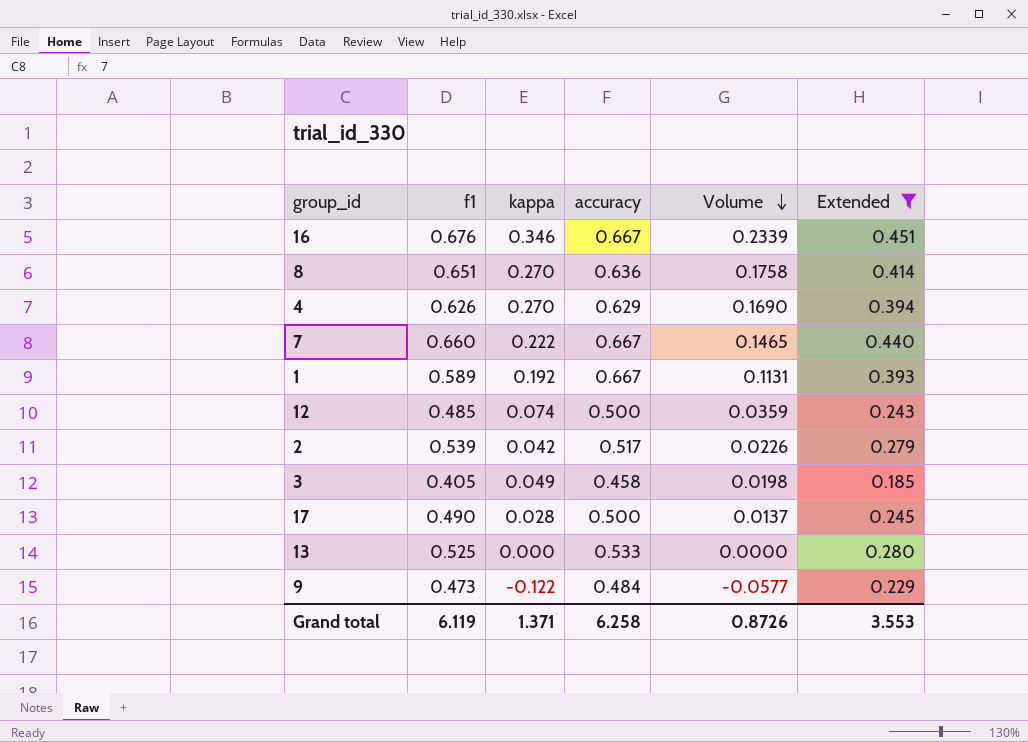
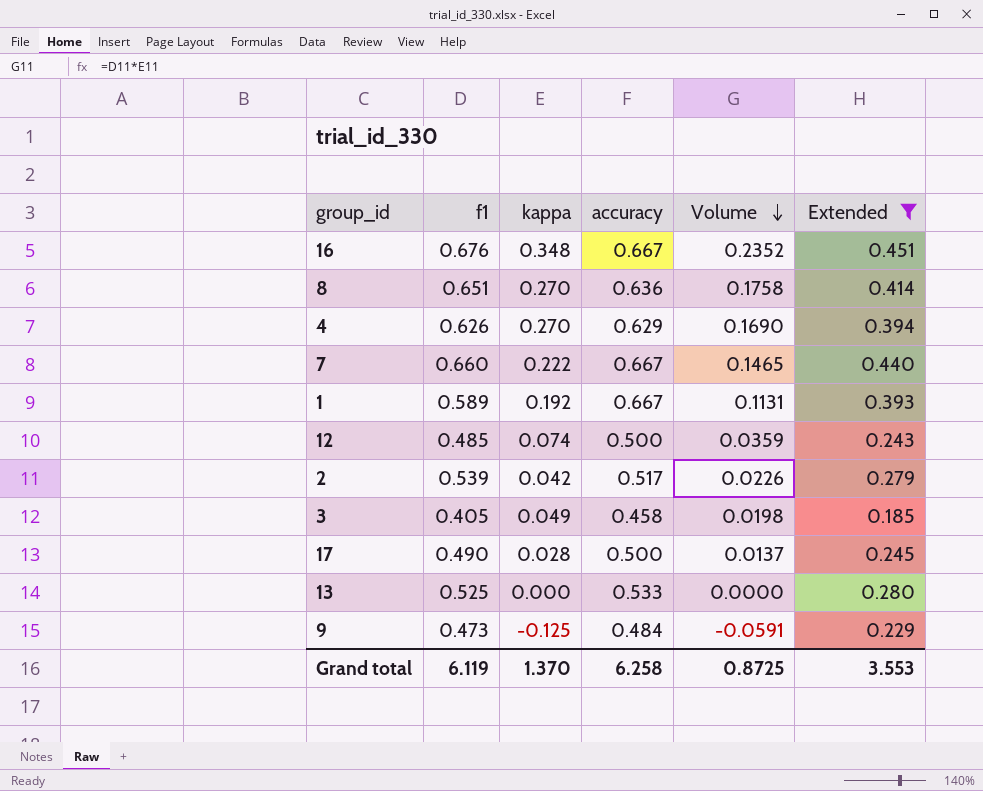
16 | kappa: 0.346 -> 0.348
16 | Volume: 0.2339 -> 0.2352
9 | kappa: -0.122 -> -0.125
9 | Volume: -0.0577 -> -0.0591
Grand total | kappa: 1.371 -> 1.370
Grand total | Volume: 0.8726 -> 0.8725

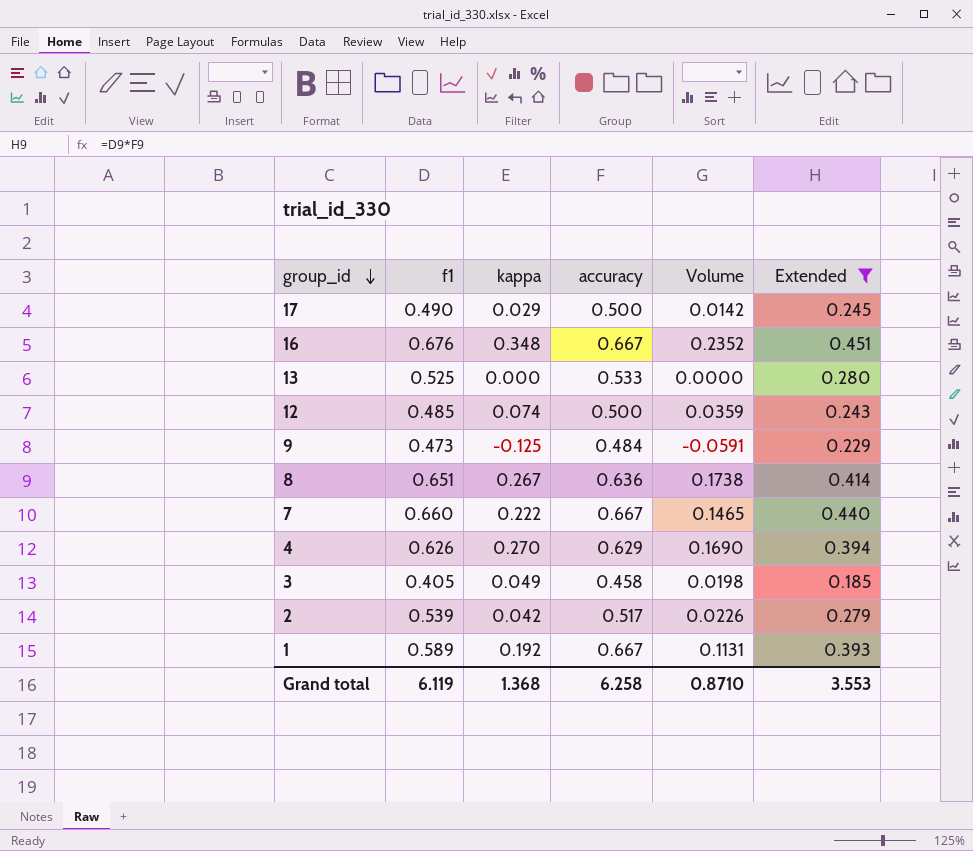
row order: Volume descending -> group_id descending
17 | kappa: 0.028 -> 0.029
17 | Volume: 0.0137 -> 0.0142
8 | kappa: 0.270 -> 0.267
8 | Volume: 0.1758 -> 0.1738
Grand total | kappa: 1.370 -> 1.368
Grand total | Volume: 0.8725 -> 0.8710

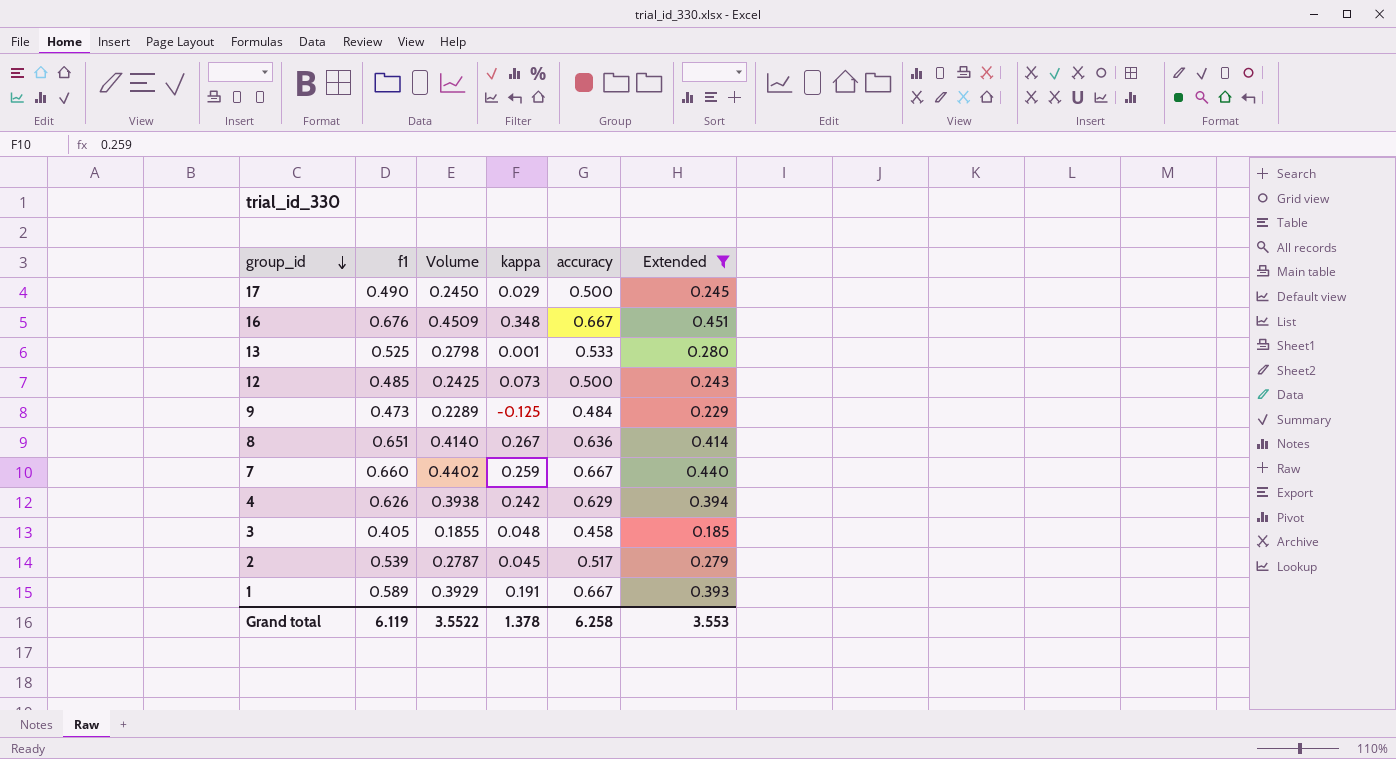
column Volume | formula: [f1] * [kappa] -> [f1] * [accuracy]
column Volume | position: 5 -> 3
13 | kappa: 0.000 -> 0.001
12 | kappa: 0.074 -> 0.073
7 | kappa: 0.222 -> 0.259
4 | kappa: 0.270 -> 0.242
3 | kappa: 0.049 -> 0.048
2 | kappa: 0.042 -> 0.045
1 | kappa: 0.192 -> 0.191
Grand total | Volume: 0.8710 -> 3.5522
Grand total | kappa: 1.368 -> 1.378

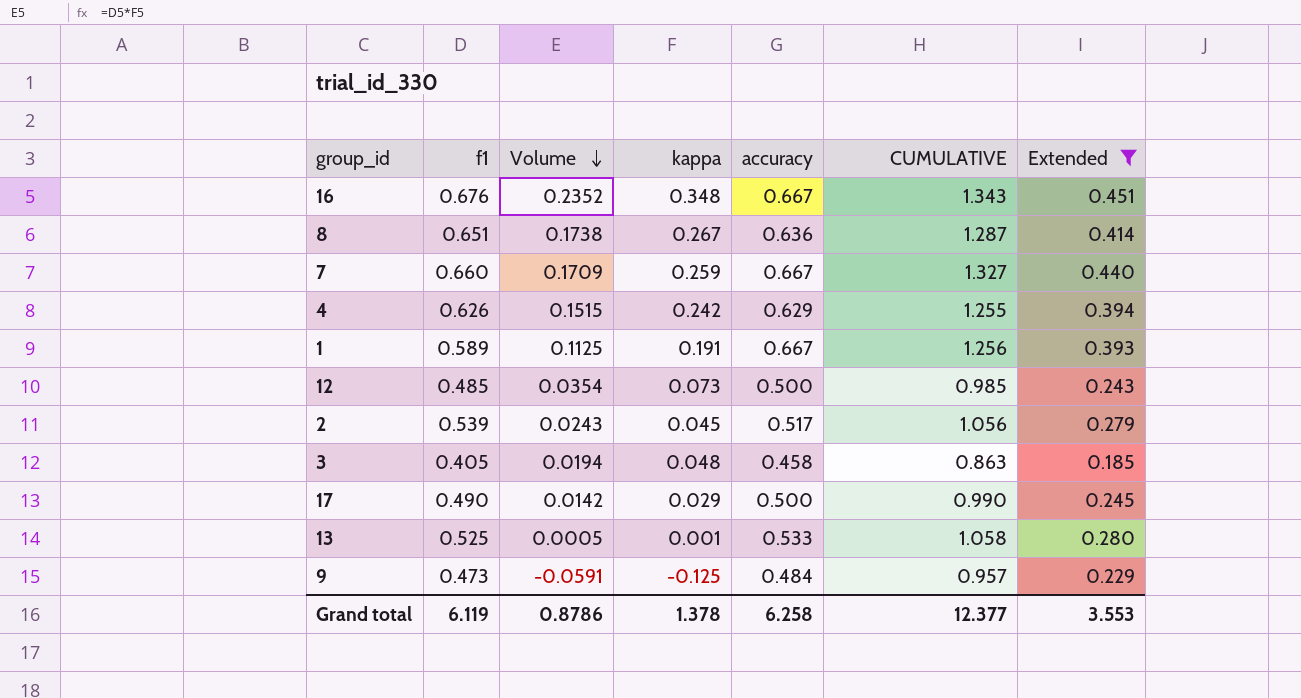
row order: group_id descending -> Volume descending
column Volume | formula: [f1] * [accuracy] -> [f1] * [kappa]
column CUMULATIVE | formula: none -> [f1] + [accuracy]
Grand total | Volume: 3.5522 -> 0.8786

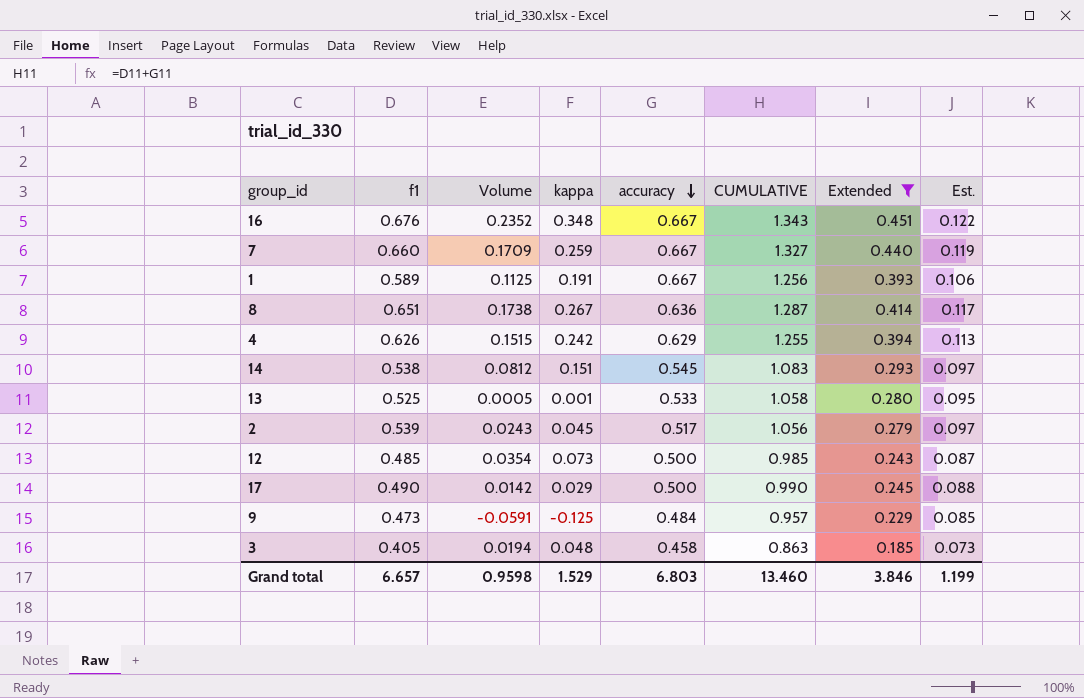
row order: Volume descending -> accuracy descending
column Est. | formula: none -> [f1] * 0.18
row 14: none -> 0.538 | 0.0812 | 0.151 | 0.545 | 1.083 | 0.293 | 0.097
Grand total | f1: 6.119 -> 6.657
Grand total | Volume: 0.8786 -> 0.9598
Grand total | kappa: 1.378 -> 1.529
Grand total | accuracy: 6.258 -> 6.803
Grand total | CUMULATIVE: 12.377 -> 13.460
Grand total | Extended: 3.553 -> 3.846

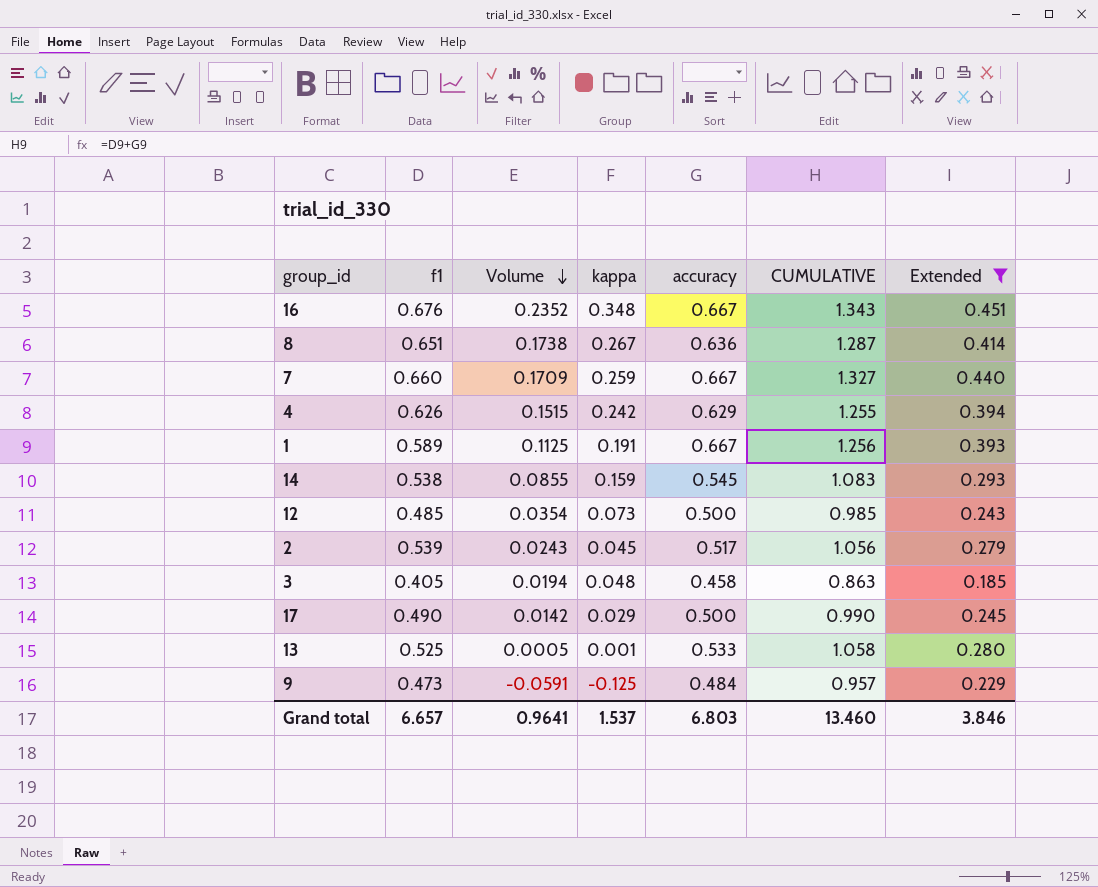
row order: accuracy descending -> Volume descending
column Est. | formula: [f1] * 0.18 -> none
14 | Volume: 0.0812 -> 0.0855
14 | kappa: 0.151 -> 0.159
Grand total | Volume: 0.9598 -> 0.9641
Grand total | kappa: 1.529 -> 1.537

